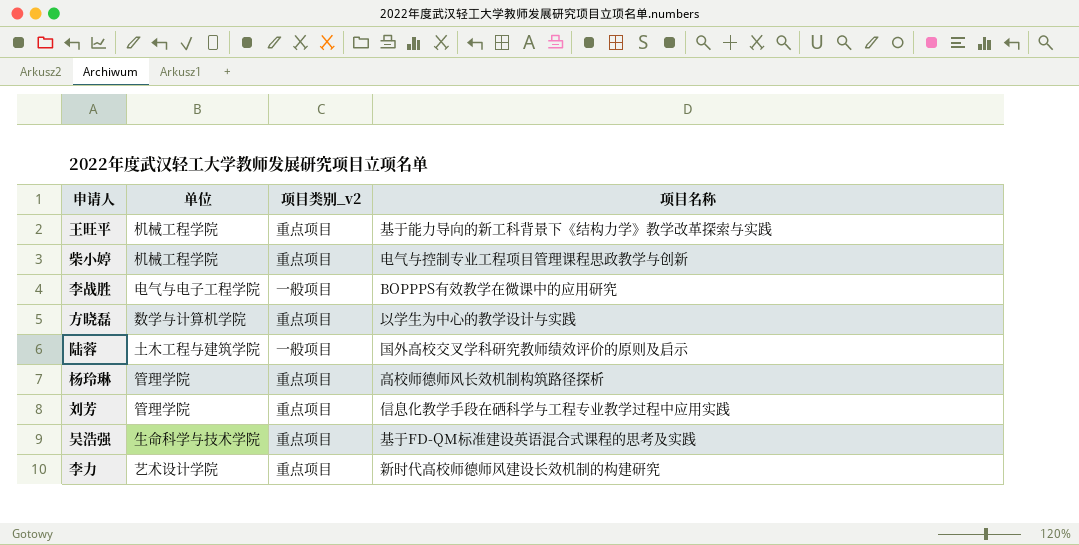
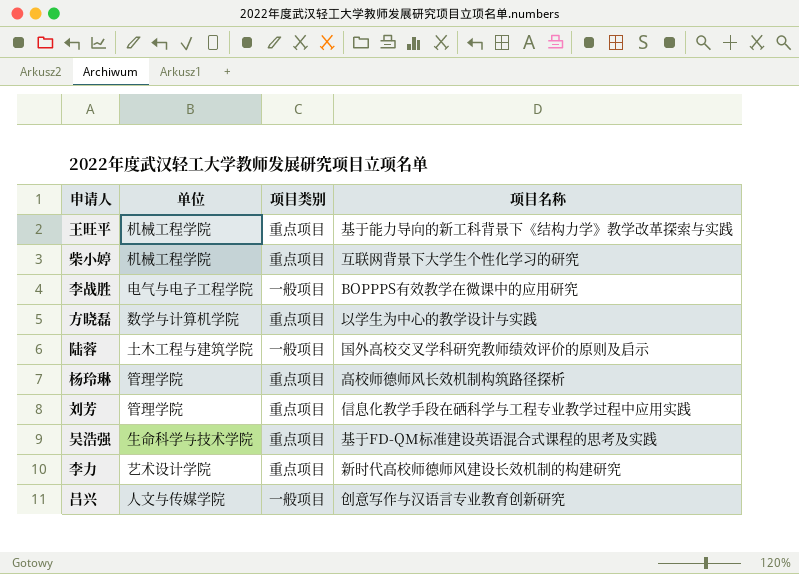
column name: 项目类别_v2 -> 项目类别
柴小婷 | 项目名称: 电气与控制专业工程项目管理课程思政教学与创新 -> 互联网背景下大学生个性化学习的研究
row 吕兴: none -> 人文与传媒学院 | 一般项目 | 创意写作与汉语言专业教育创新研究

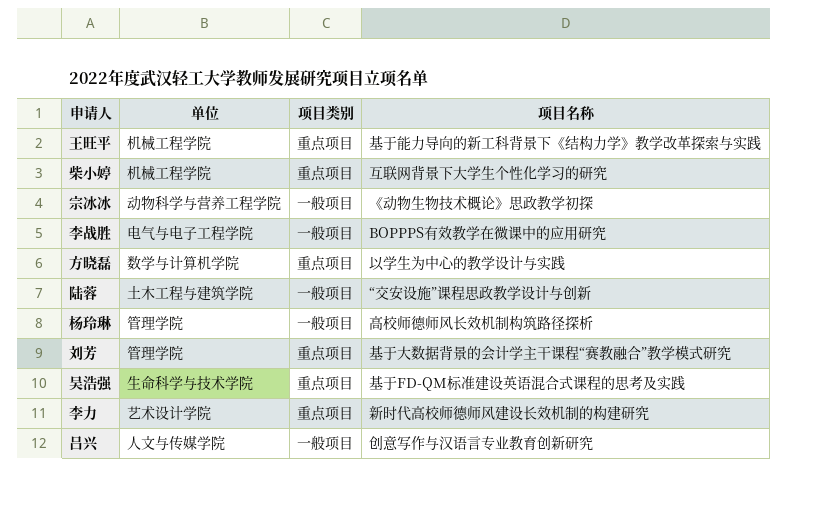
row 宗冰冰: none -> 动物科学与营养工程学院 | 一般项目 | 《动物生物技术概论》思政教学初探
陆蓉 | 项目名称: 国外高校交叉学科研究教师绩效评价的原则及启示 -> “交安设施”课程思政教学设计与创新
杨玲琳 | 项目类别: 重点项目 -> 一般项目
刘芳 | 项目名称: 信息化教学手段在硒科学与工程专业教学过程中应用实践 -> 基于大数据背景的会计学主干课程“赛教融合”教学模式研究

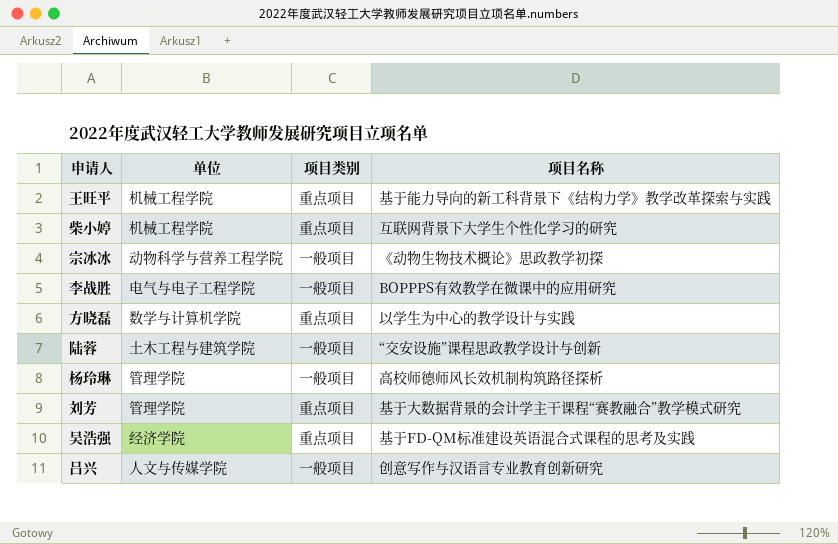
row 李力: 艺术设计学院 | 重点项目 | 新时代高校师德师风建设长效机制的构建研究 -> none
吴浩强 | 单位: 生命科学与技术学院 -> 经济学院

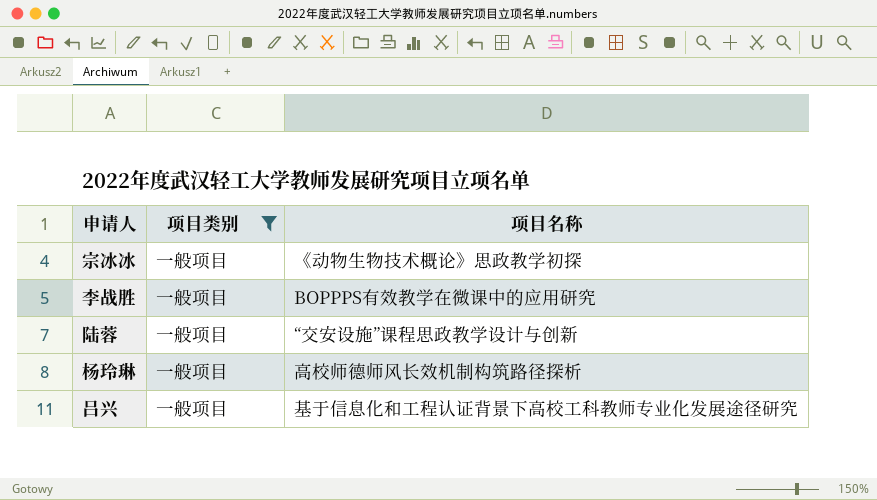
filter: none -> 项目类别 = 一般项目
column 单位 | position: 2 -> none
吕兴 | 项目名称: 创意写作与汉语言专业教育创新研究 -> 基于信息化和工程认证背景下高校工科教师专业化发展途径研究

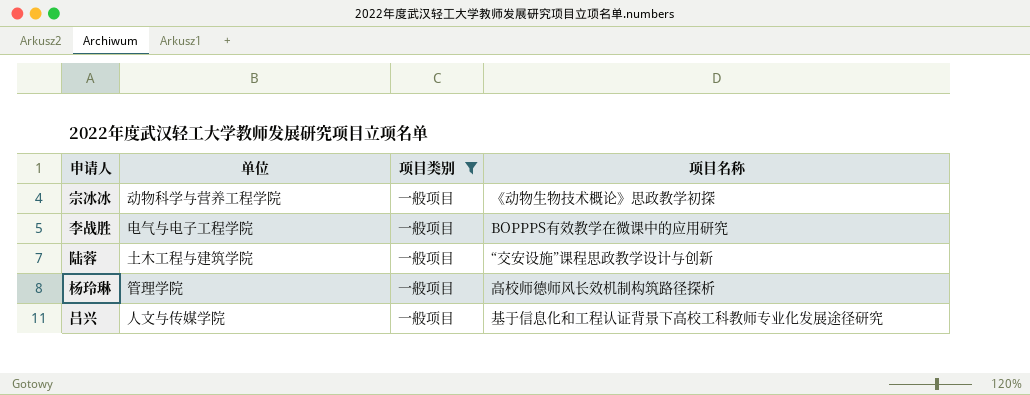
column 单位 | position: none -> 2

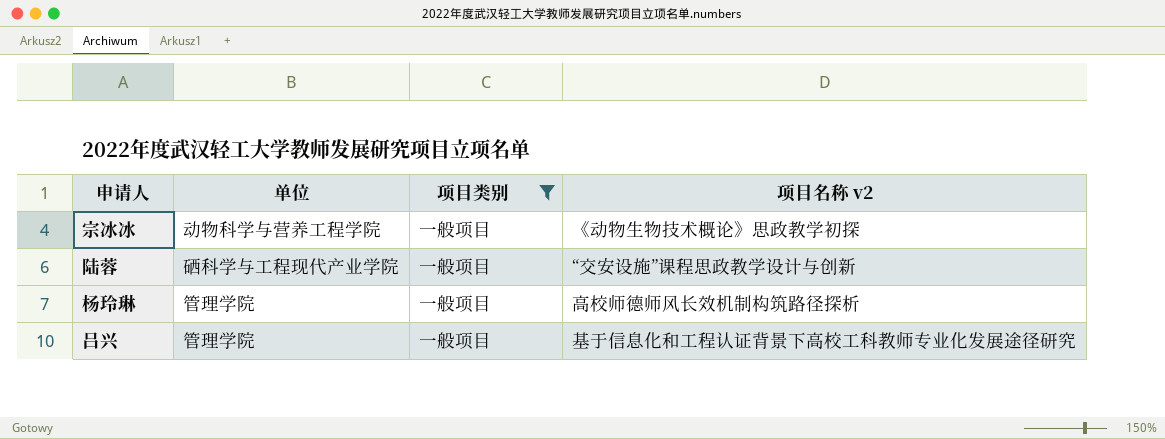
column name: 项目名称 -> 项目名称 v2
row 李战胜: 电气与电子工程学院 | 一般项目 | BOPPPS有效教学在微课中的应用研究 -> none
陆蓉 | 单位: 土木工程与建筑学院 -> 硒科学与工程现代产业学院
吕兴 | 单位: 人文与传媒学院 -> 管理学院

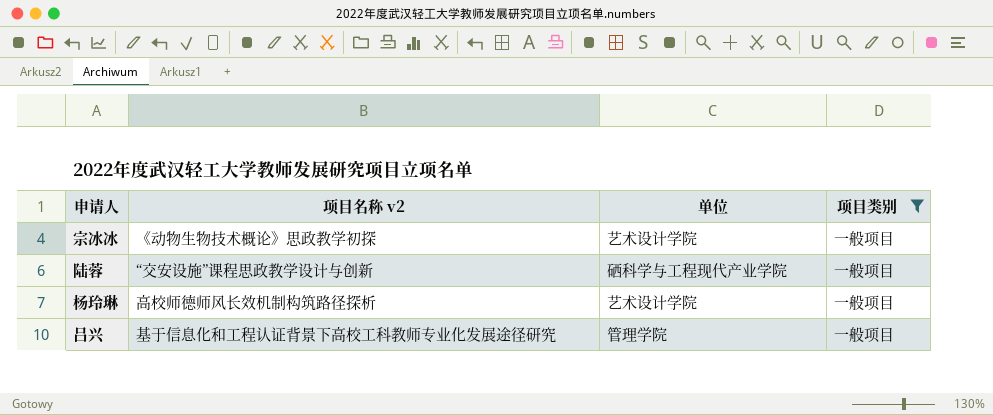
column 项目名称 v2 | position: 4 -> 2
宗冰冰 | 单位: 动物科学与营养工程学院 -> 艺术设计学院
杨玲琳 | 单位: 管理学院 -> 艺术设计学院

